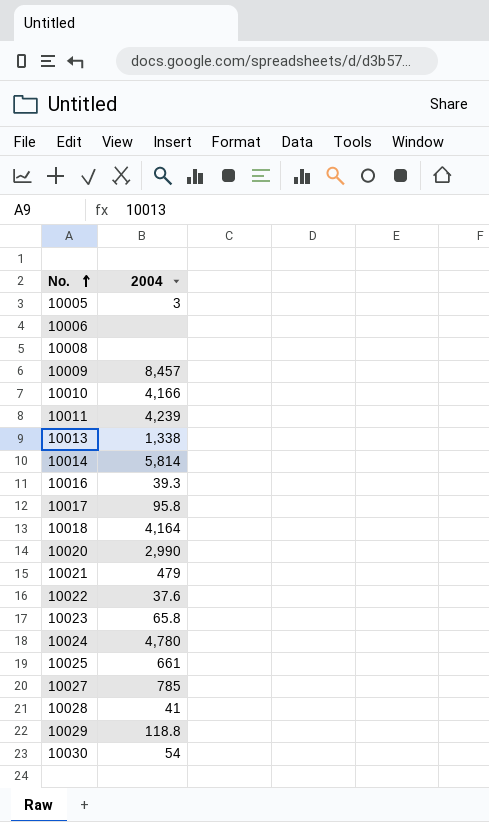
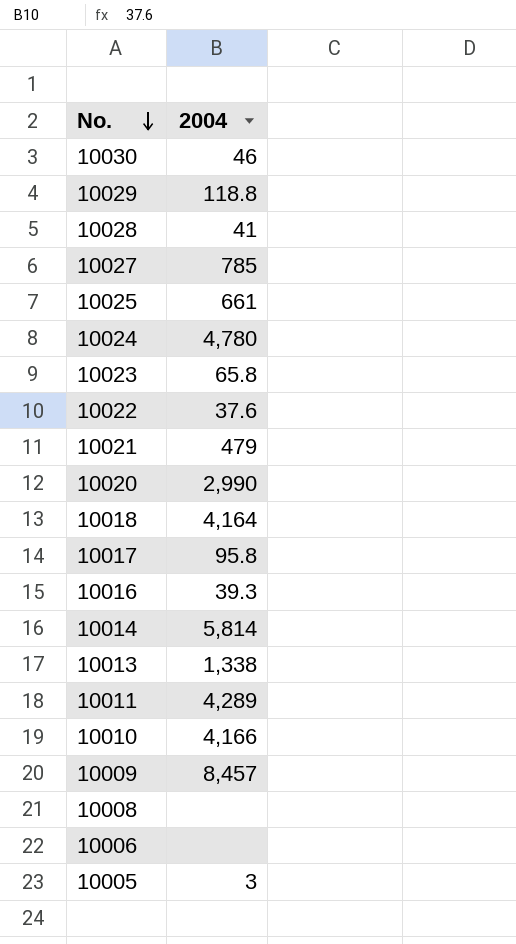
row order: No. ascending -> No. descending
10030 | 2004: 54 -> 46
10011 | 2004: 4,239 -> 4,289

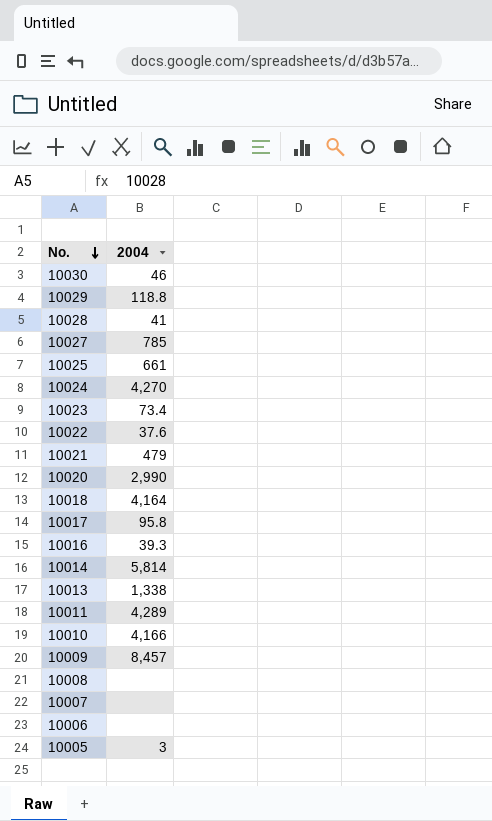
10024 | 2004: 4,780 -> 4,270
10023 | 2004: 65.8 -> 73.4
row 10007: none -> none

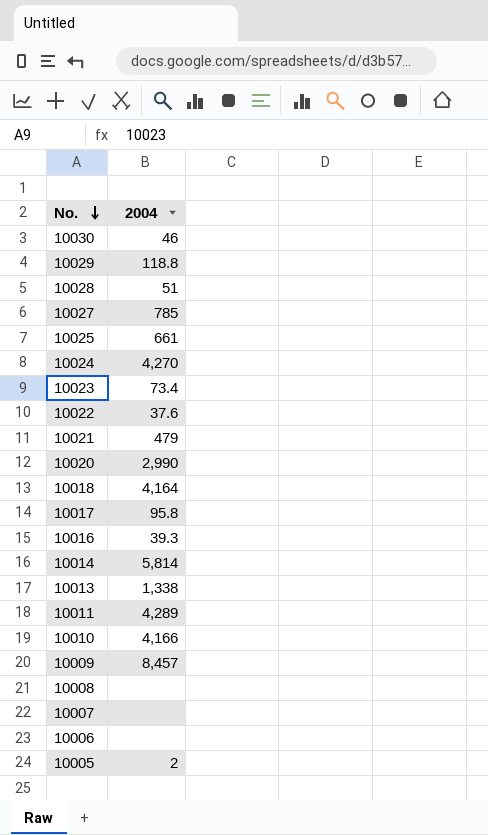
10028 | 2004: 41 -> 51
10005 | 2004: 3 -> 2

